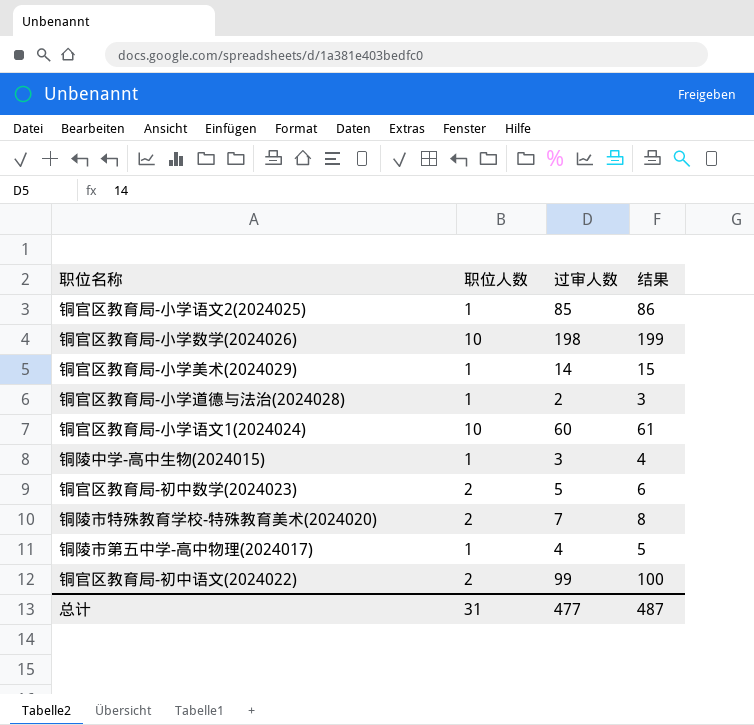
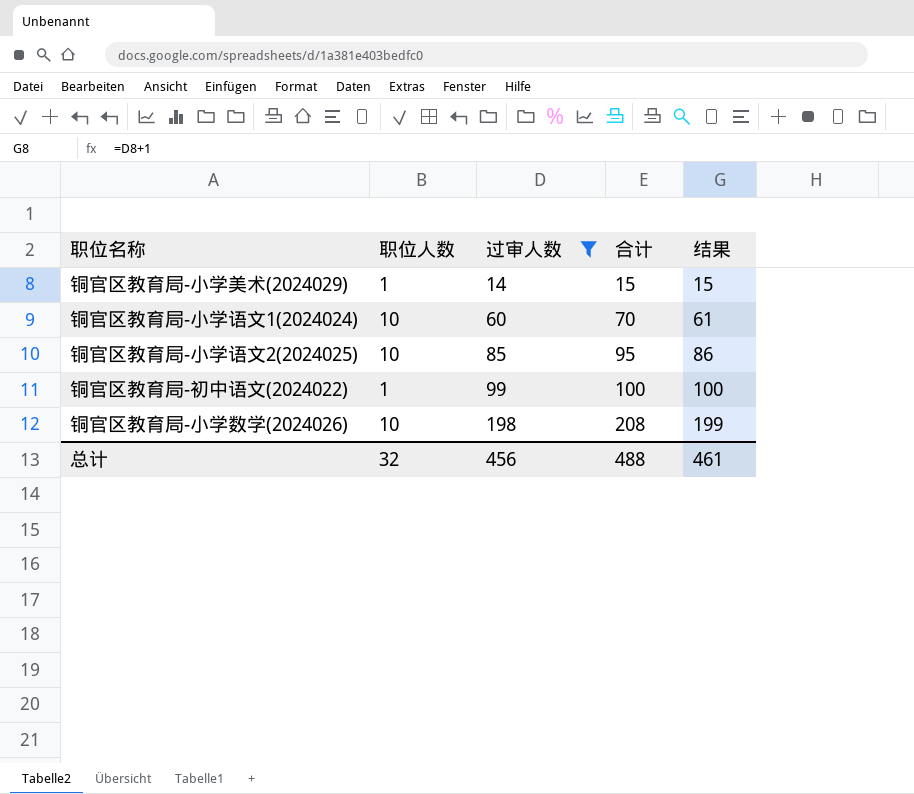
filter: none -> 过审人数 >= 14
row order: none -> 过审人数 ascending
column 合计 | formula: none -> [职位人数] + [过审人数]
铜官区教育局-小学语文2(2024025) | 职位人数: 1 -> 10
铜官区教育局-初中语文(2024022) | 职位人数: 2 -> 1
总计 | 职位人数: 31 -> 32
总计 | 过审人数: 477 -> 456
总计 | 结果: 487 -> 461

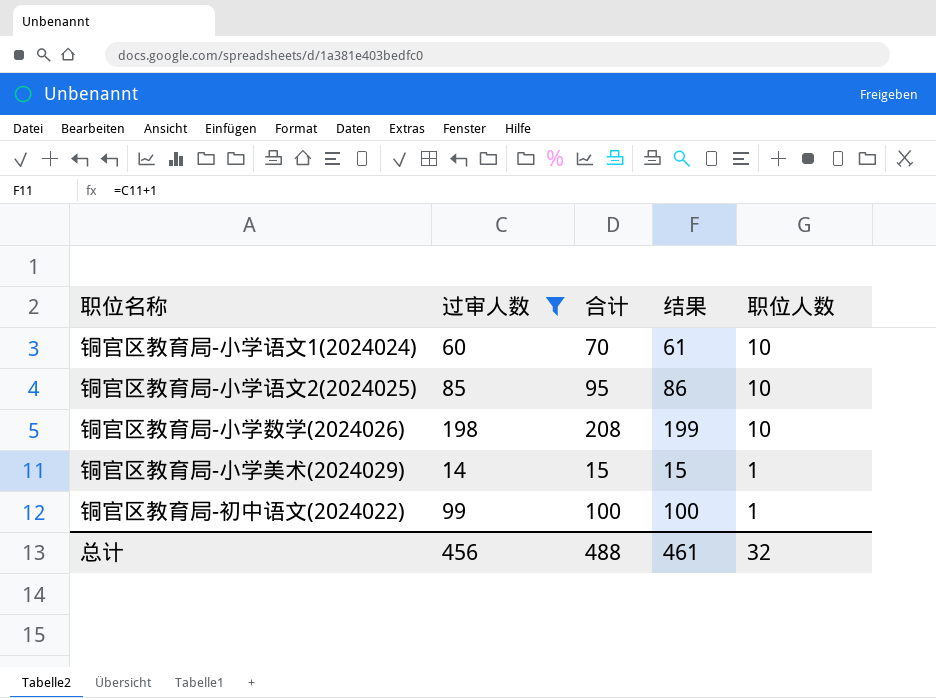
row order: 过审人数 ascending -> 职位人数 descending
column 职位人数 | position: 2 -> 5

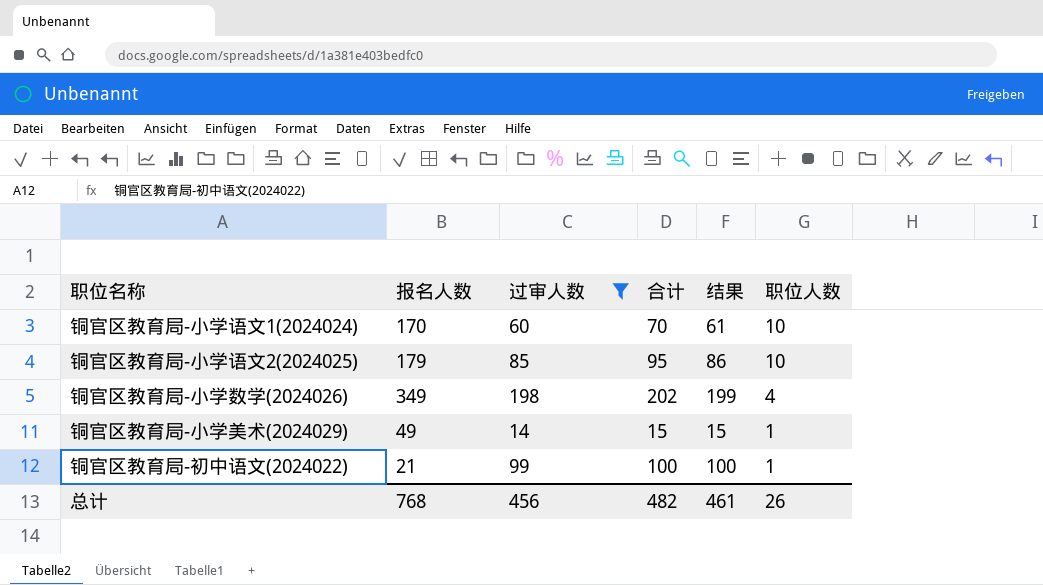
column 报名人数 | position: none -> 2
铜官区教育局-小学数学(2024026) | 合计: 208 -> 202
铜官区教育局-小学数学(2024026) | 职位人数: 10 -> 4
总计 | 合计: 488 -> 482
总计 | 职位人数: 32 -> 26

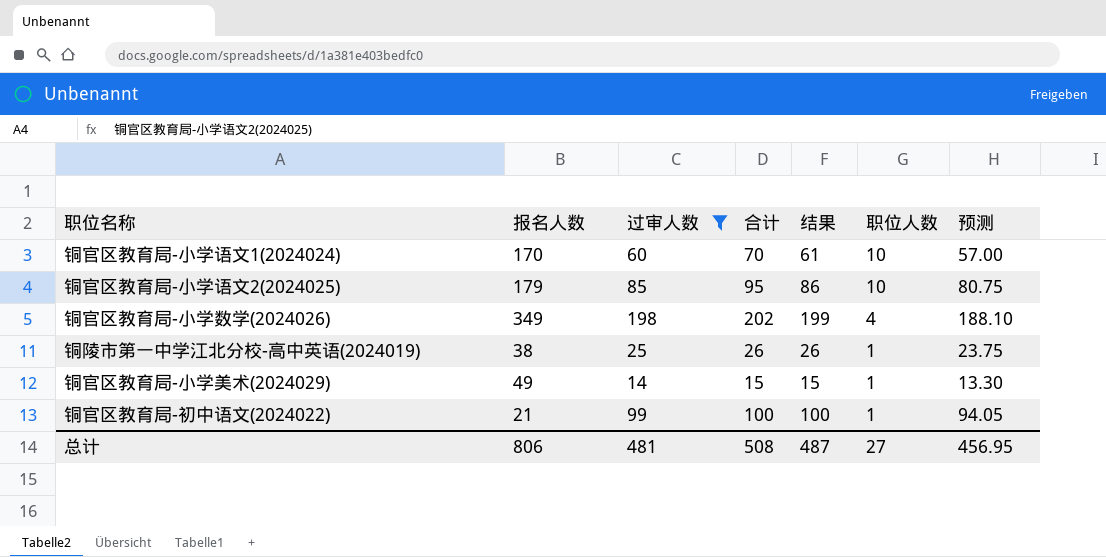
column 预测 | formula: none -> [过审人数] * 0.95
row 铜陵市第一中学江北分校-高中英语(2024019): none -> 38 | 25 | 26 | 26 | 1 | 23.75
总计 | 报名人数: 768 -> 806
总计 | 过审人数: 456 -> 481
总计 | 合计: 482 -> 508
总计 | 结果: 461 -> 487
总计 | 职位人数: 26 -> 27

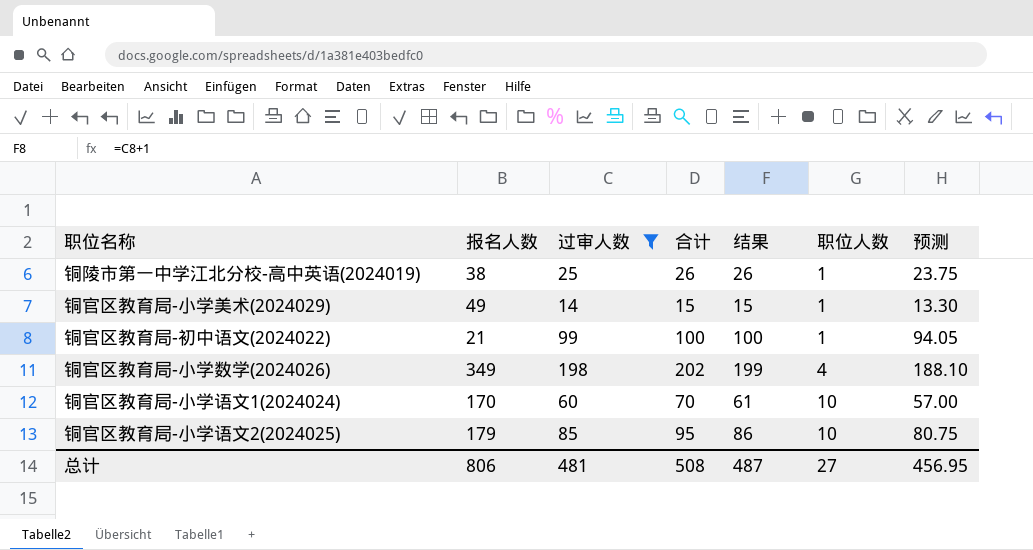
row order: 职位人数 descending -> 职位人数 ascending

